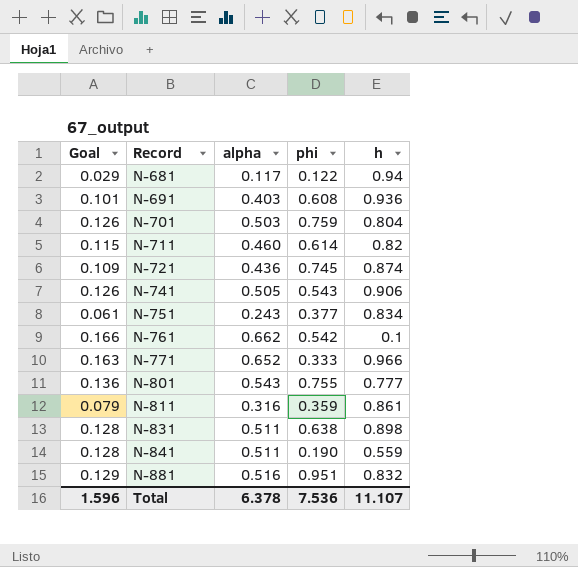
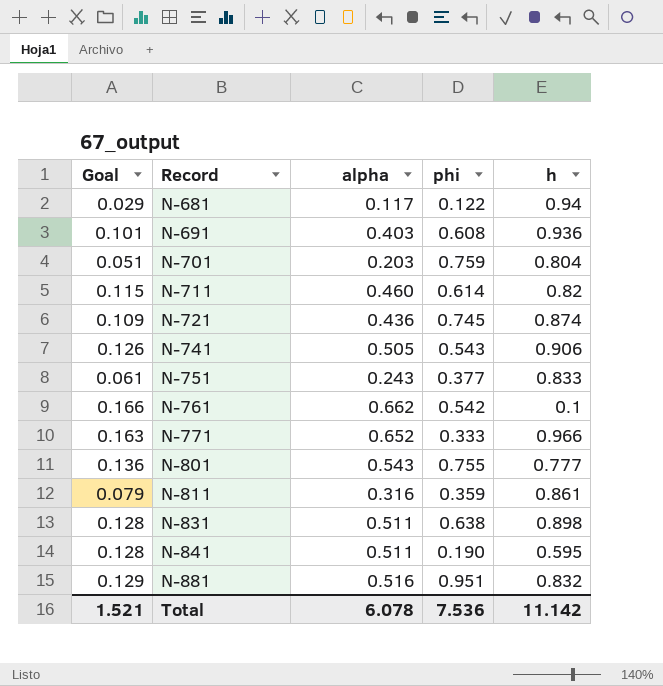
N-701 | Goal: 0.126 -> 0.051
N-701 | alpha: 0.503 -> 0.203
N-751 | h: 0.834 -> 0.833
N-841 | h: 0.559 -> 0.595
Total | Goal: 1.596 -> 1.521
Total | alpha: 6.378 -> 6.078
Total | h: 11.107 -> 11.142

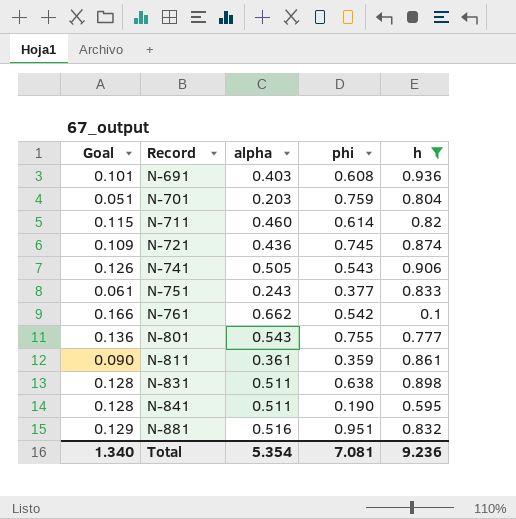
filter: none -> h <= 0.936
N-811 | Goal: 0.079 -> 0.090
N-811 | alpha: 0.316 -> 0.361
Total | Goal: 1.521 -> 1.340
Total | alpha: 6.078 -> 5.354
Total | phi: 7.536 -> 7.081
Total | h: 11.142 -> 9.236

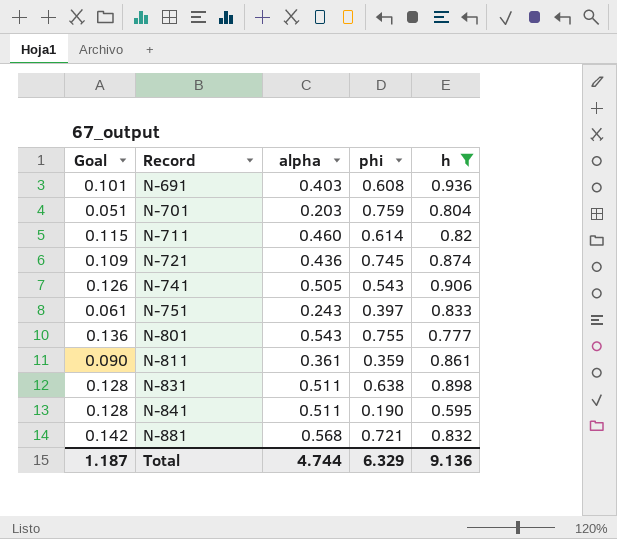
row N-761: 0.166 | 0.662 | 0.542 | 0.1 -> none
N-751 | phi: 0.377 -> 0.397
N-881 | Goal: 0.129 -> 0.142
N-881 | alpha: 0.516 -> 0.568
N-881 | phi: 0.951 -> 0.721
Total | Goal: 1.340 -> 1.187
Total | alpha: 5.354 -> 4.744
Total | phi: 7.081 -> 6.329
Total | h: 9.236 -> 9.136

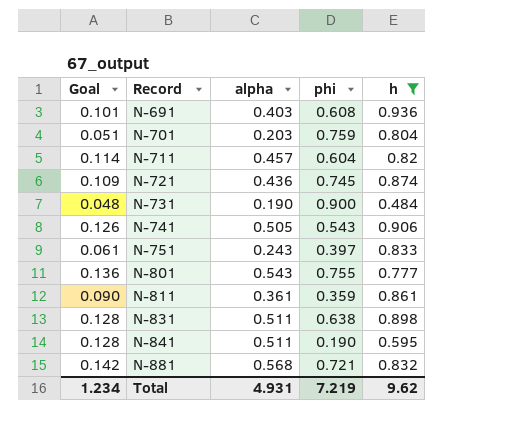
N-711 | Goal: 0.115 -> 0.114
N-711 | alpha: 0.460 -> 0.457
N-711 | phi: 0.614 -> 0.604
row N-731: none -> 0.048 | 0.190 | 0.900 | 0.484
Total | Goal: 1.187 -> 1.234
Total | alpha: 4.744 -> 4.931
Total | phi: 6.329 -> 7.219
Total | h: 9.136 -> 9.62

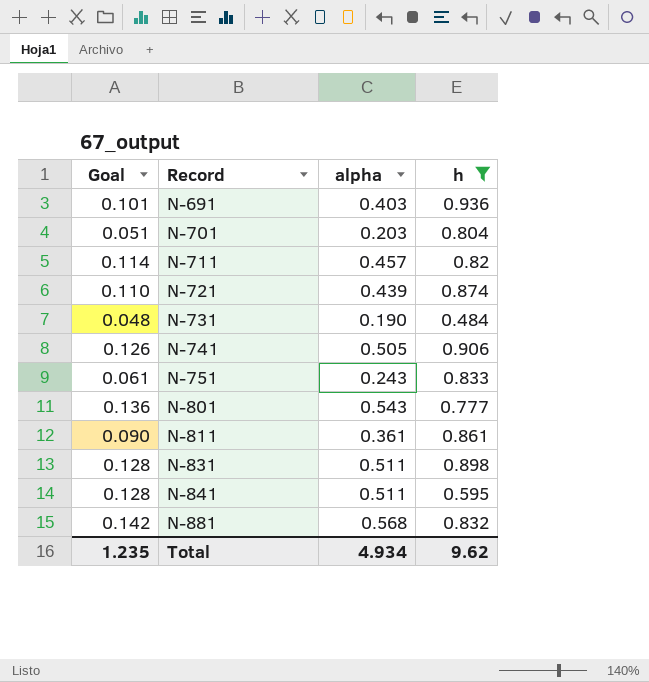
column phi | position: 4 -> none
N-721 | Goal: 0.109 -> 0.110
N-721 | alpha: 0.436 -> 0.439
Total | Goal: 1.234 -> 1.235
Total | alpha: 4.931 -> 4.934

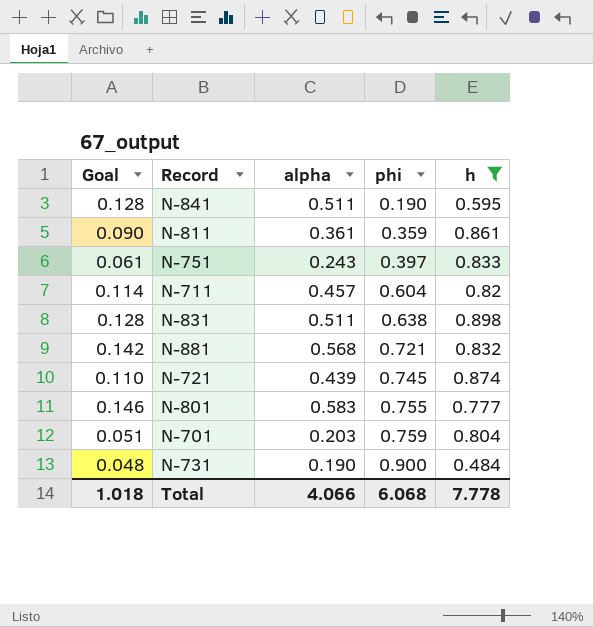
row order: Record ascending -> phi ascending
column phi | position: none -> 4
row N-691: 0.101 | 0.403 | 0.936 -> none
row N-741: 0.126 | 0.505 | 0.906 -> none
N-801 | Goal: 0.136 -> 0.146
N-801 | alpha: 0.543 -> 0.583
Total | Goal: 1.235 -> 1.018
Total | alpha: 4.934 -> 4.066
Total | h: 9.62 -> 7.778

